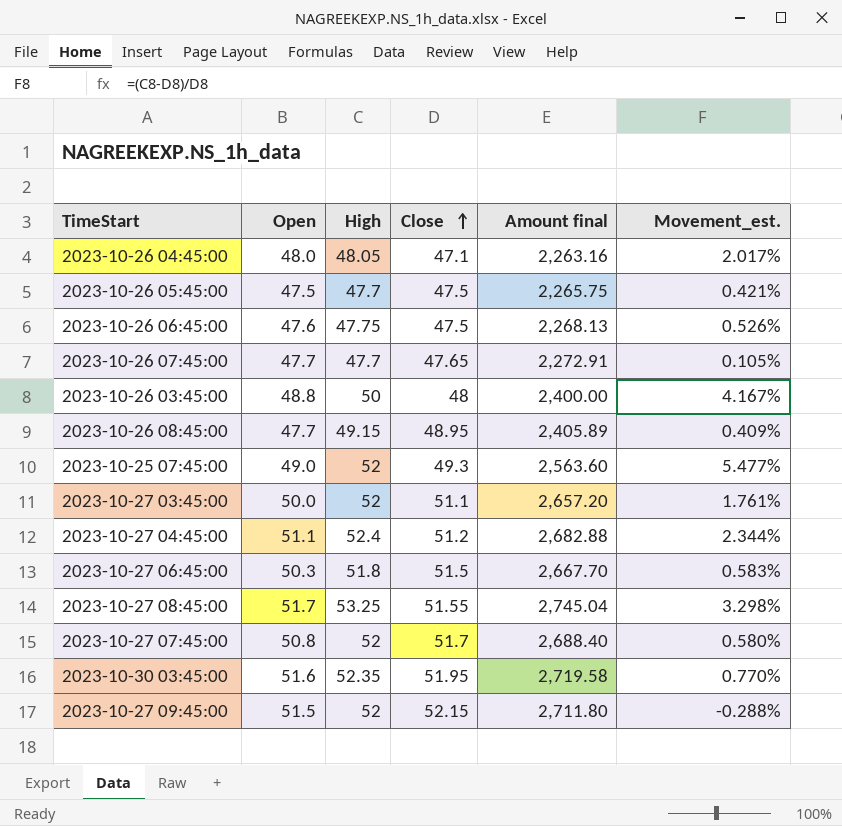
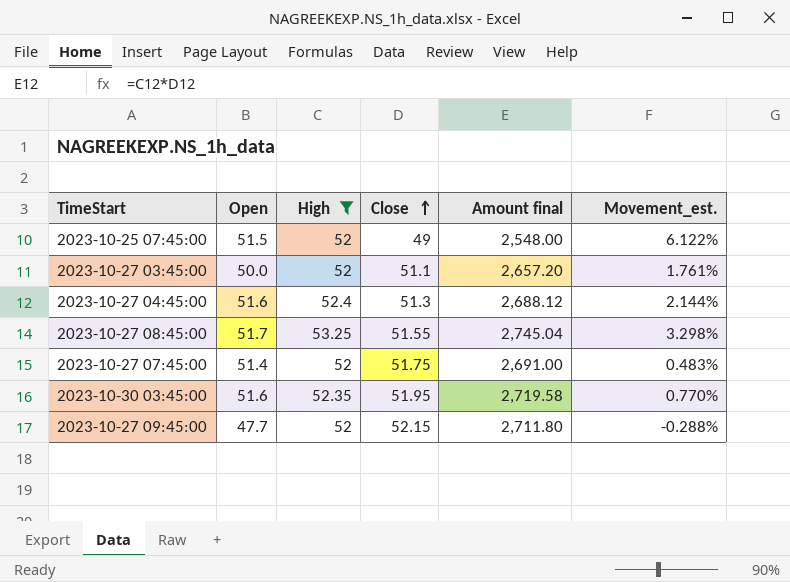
filter: none -> High >= 52
2023-10-25 07:45:00 | Open: 49.0 -> 51.5
2023-10-25 07:45:00 | Close: 49.3 -> 49
2023-10-25 07:45:00 | Amount final: 2,563.60 -> 2,548.00
2023-10-25 07:45:00 | Movement_est.: 5.477% -> 6.122%
2023-10-27 04:45:00 | Open: 51.1 -> 51.6
2023-10-27 04:45:00 | Close: 51.2 -> 51.3
2023-10-27 04:45:00 | Amount final: 2,682.88 -> 2,688.12
2023-10-27 04:45:00 | Movement_est.: 2.344% -> 2.144%
2023-10-27 07:45:00 | Open: 50.8 -> 51.4
2023-10-27 07:45:00 | Close: 51.7 -> 51.75
2023-10-27 07:45:00 | Amount final: 2,688.40 -> 2,691.00
2023-10-27 07:45:00 | Movement_est.: 0.580% -> 0.483%
2023-10-27 09:45:00 | Open: 51.5 -> 47.7

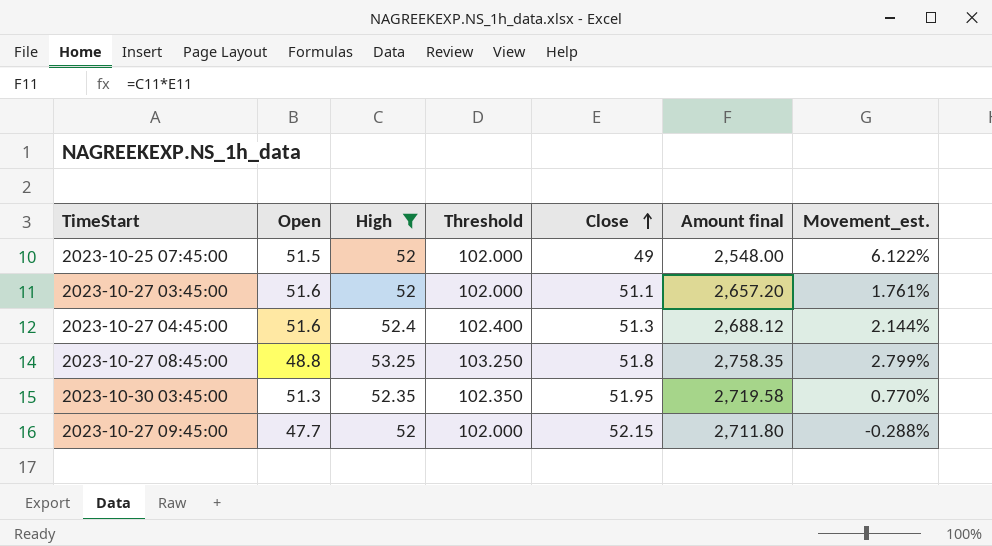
column Threshold | formula: none -> [High] + 50
row 2023-10-27 07:45:00: 51.4 | 52 | 51.75 | 2,691.00 | 0.483% -> none
2023-10-27 03:45:00 | Open: 50.0 -> 51.6
2023-10-27 08:45:00 | Open: 51.7 -> 48.8
2023-10-27 08:45:00 | Close: 51.55 -> 51.8
2023-10-27 08:45:00 | Amount final: 2,745.04 -> 2,758.35
2023-10-27 08:45:00 | Movement_est.: 3.298% -> 2.799%
2023-10-30 03:45:00 | Open: 51.6 -> 51.3

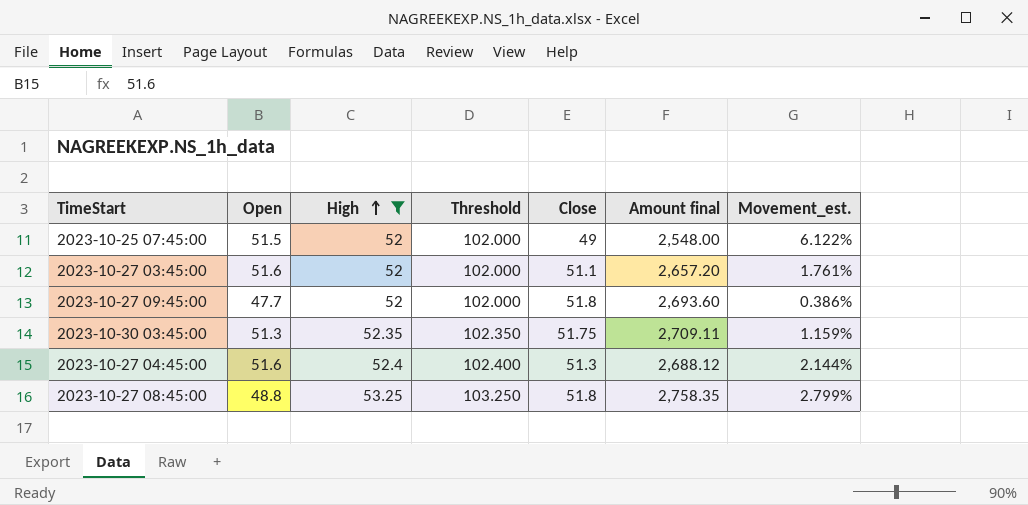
row order: Close ascending -> High ascending
2023-10-27 09:45:00 | Close: 52.15 -> 51.8
2023-10-27 09:45:00 | Amount final: 2,711.80 -> 2,693.60
2023-10-27 09:45:00 | Movement_est.: -0.288% -> 0.386%
2023-10-30 03:45:00 | Close: 51.95 -> 51.75
2023-10-30 03:45:00 | Amount final: 2,719.58 -> 2,709.11
2023-10-30 03:45:00 | Movement_est.: 0.770% -> 1.159%

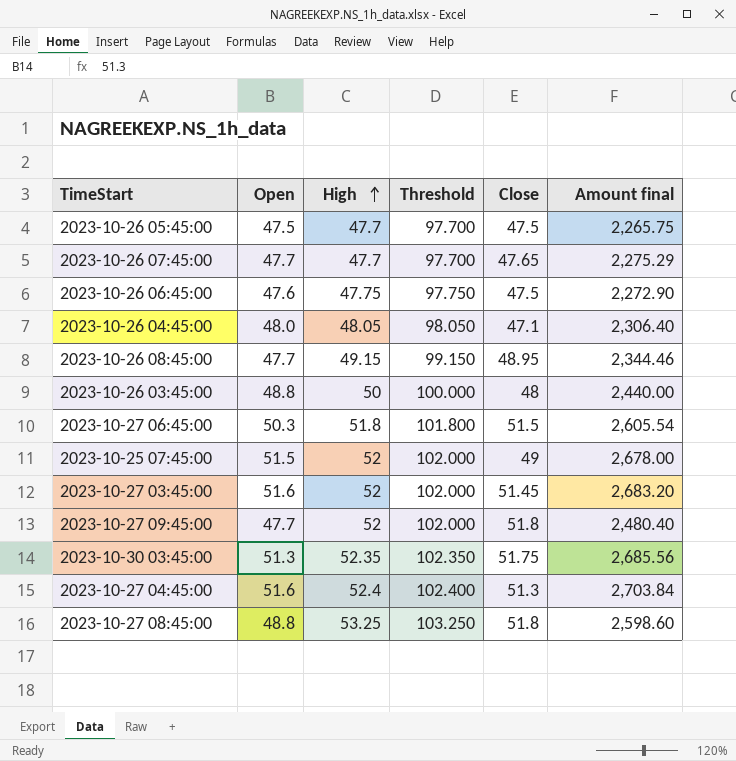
filter: High >= 52 -> none
column Movement_est. | formula: ([High] - [Close]) / [Close] -> none
column Amount final | formula: [High] * [Close] -> [Open] * [High]
2023-10-27 03:45:00 | Close: 51.1 -> 51.45

